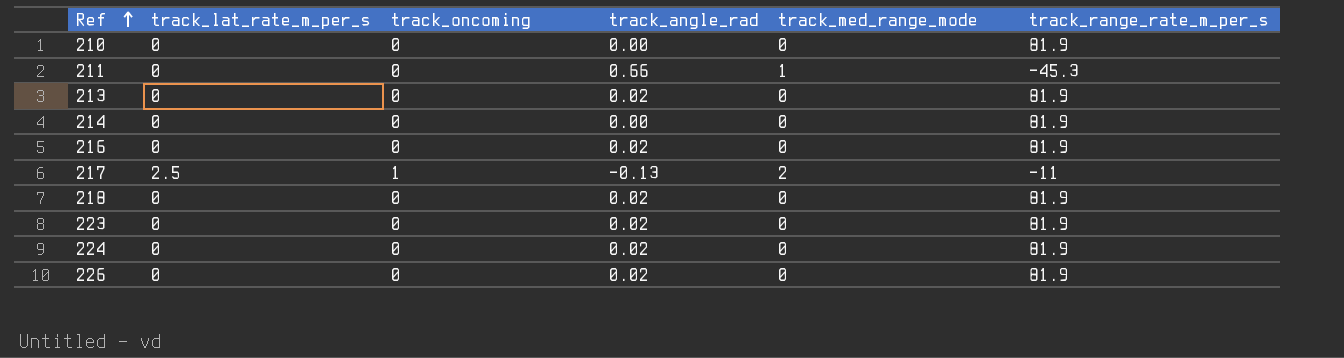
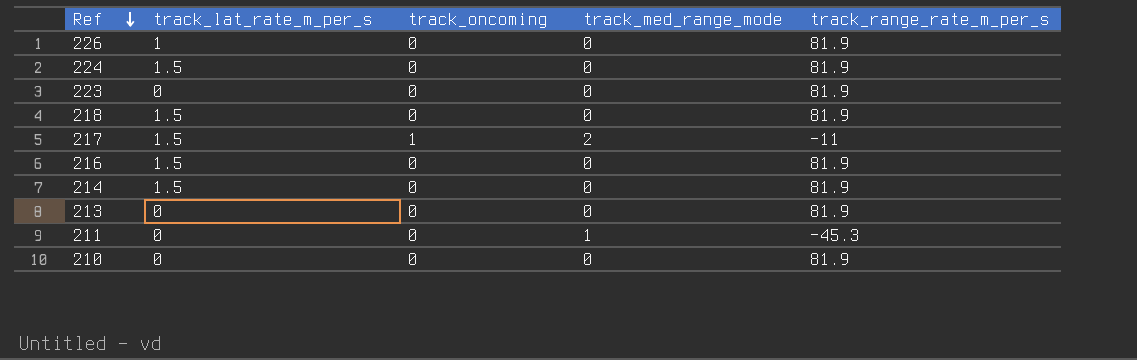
row order: Ref ascending -> Ref descending
column track_angle_rad | position: 4 -> none
226 | track_lat_rate_m_per_s: 0 -> 1
224 | track_lat_rate_m_per_s: 0 -> 1.5
218 | track_lat_rate_m_per_s: 0 -> 1.5
217 | track_lat_rate_m_per_s: 2.5 -> 1.5
216 | track_lat_rate_m_per_s: 0 -> 1.5
214 | track_lat_rate_m_per_s: 0 -> 1.5

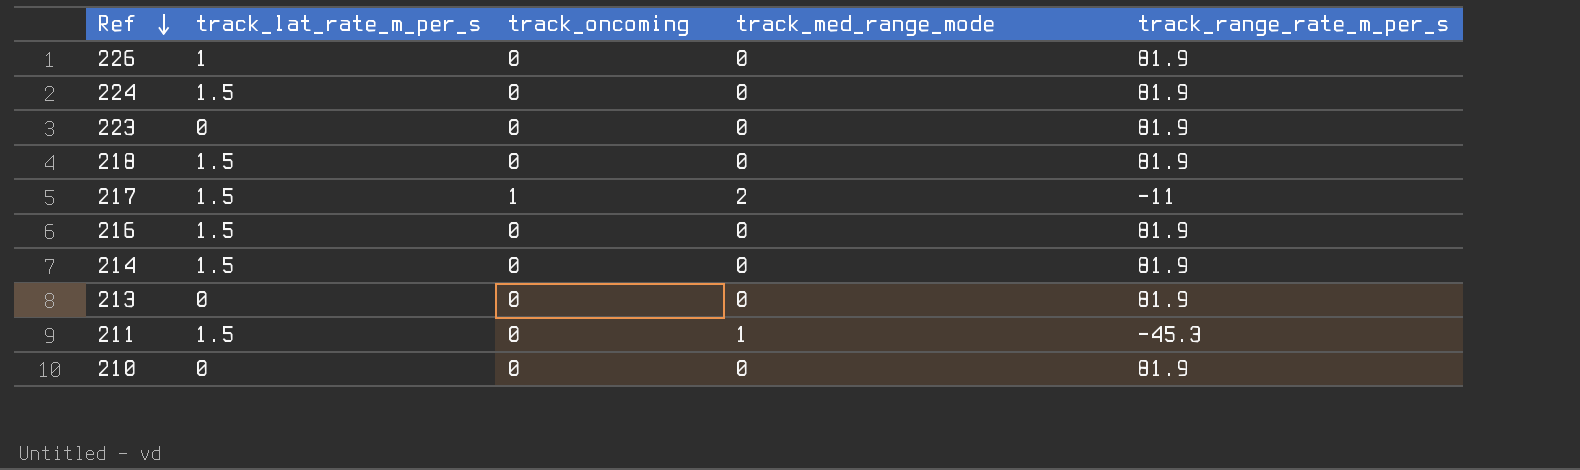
211 | track_lat_rate_m_per_s: 0 -> 1.5

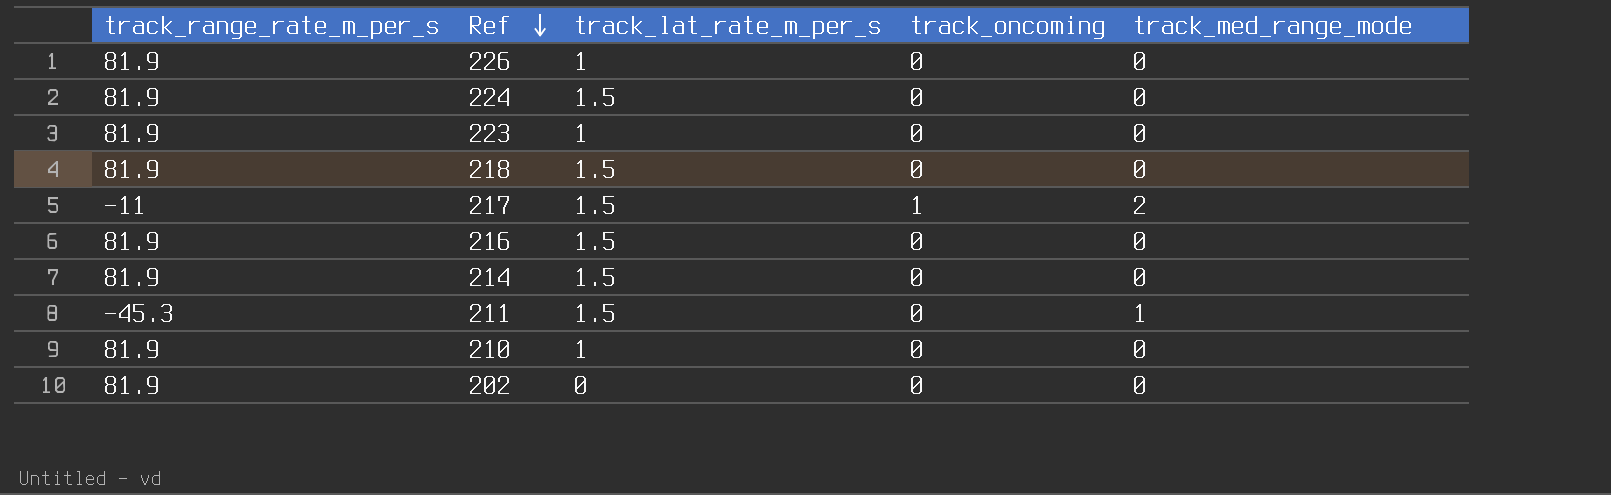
column track_range_rate_m_per_s | position: 5 -> 1
row 213: 0 | 0 | 0 | 81.9 -> none
223 | track_lat_rate_m_per_s: 0 -> 1
210 | track_lat_rate_m_per_s: 0 -> 1
row 202: none -> 81.9 | 0 | 0 | 0

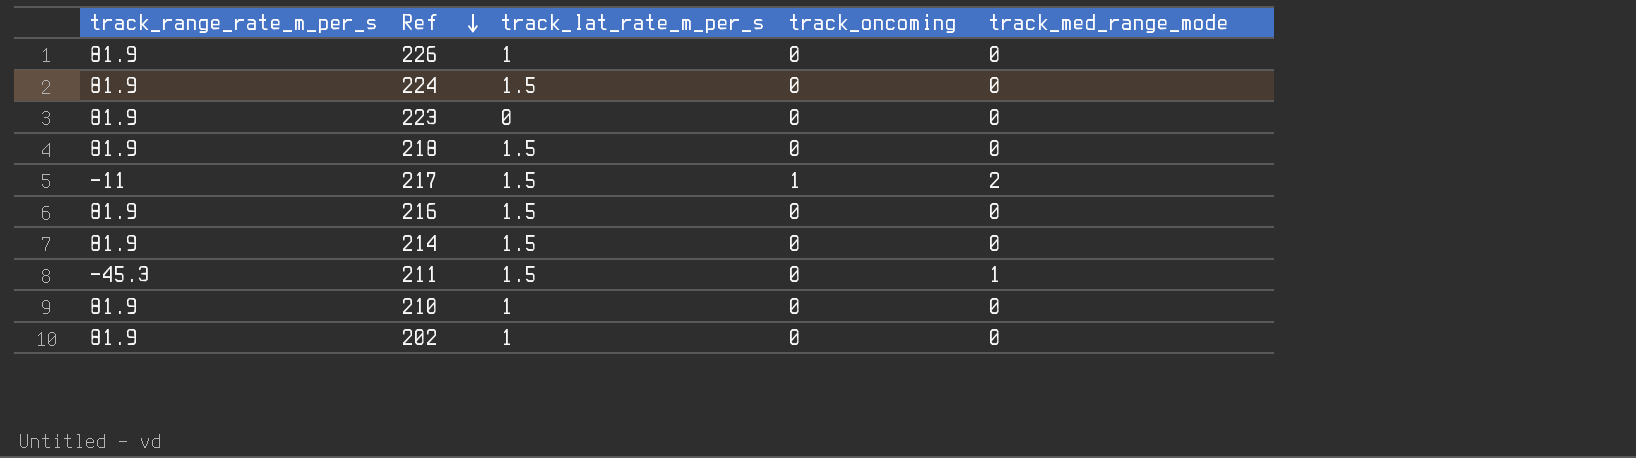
223 | track_lat_rate_m_per_s: 1 -> 0
202 | track_lat_rate_m_per_s: 0 -> 1

